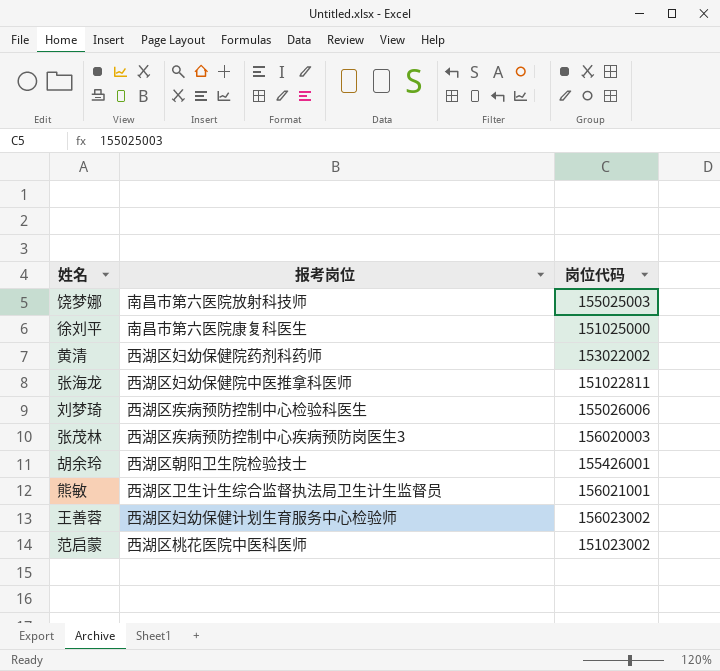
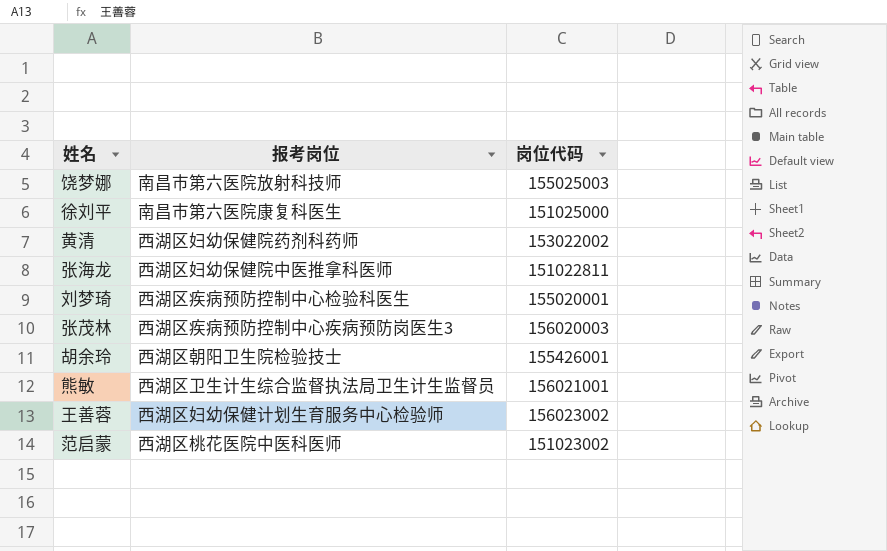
刘梦琦 | 岗位代码: 155026006 -> 155020001

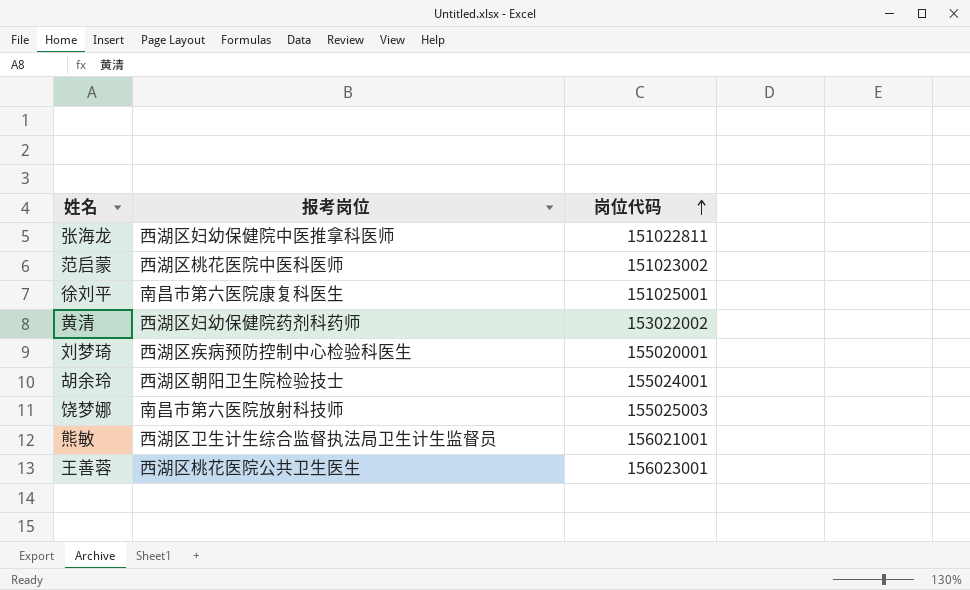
row order: none -> 岗位代码 ascending
row 张茂林: 西湖区疾病预防控制中心疾病预防岗医生3 | 156020003 -> none
徐刘平 | 岗位代码: 151025000 -> 151025001
胡余玲 | 岗位代码: 155426001 -> 155024001
王善蓉 | 报考岗位: 西湖区妇幼保健计划生育服务中心检验师 -> 西湖区桃花医院公共卫生医生
王善蓉 | 岗位代码: 156023002 -> 156023001

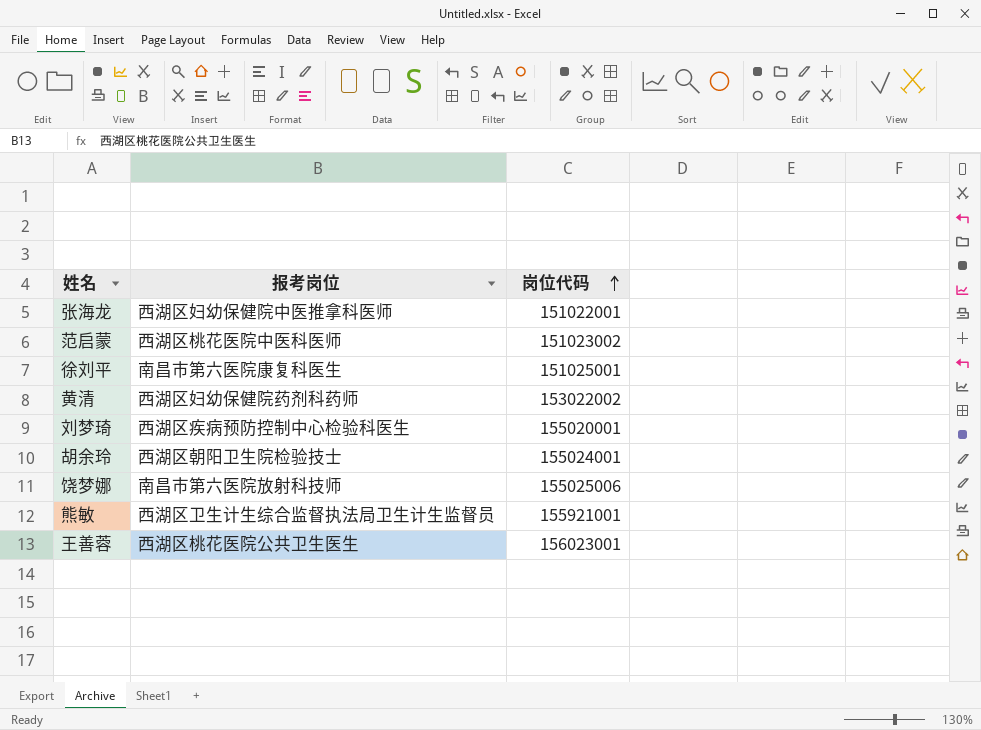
张海龙 | 岗位代码: 151022811 -> 151022001
饶梦娜 | 岗位代码: 155025003 -> 155025006
熊敏 | 岗位代码: 156021001 -> 155921001

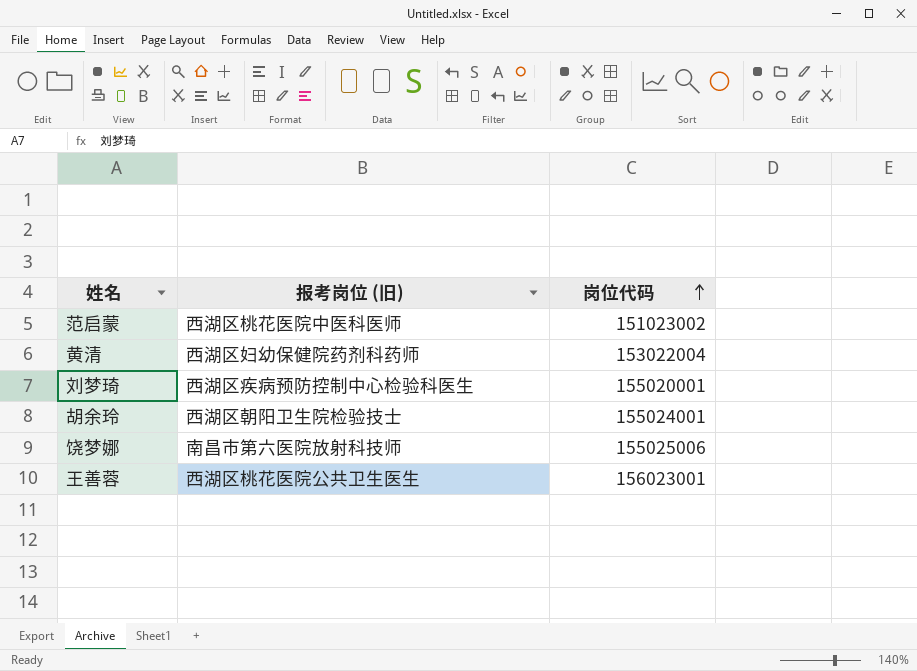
column name: 报考岗位 -> 报考岗位 (旧)
row 张海龙: 西湖区妇幼保健院中医推拿科医师 | 151022001 -> none
row 徐刘平: 南昌市第六医院康复科医生 | 151025001 -> none
row 熊敏: 西湖区卫生计生综合监督执法局卫生计生监督员 | 155921001 -> none
黄清 | 岗位代码: 153022002 -> 153022004

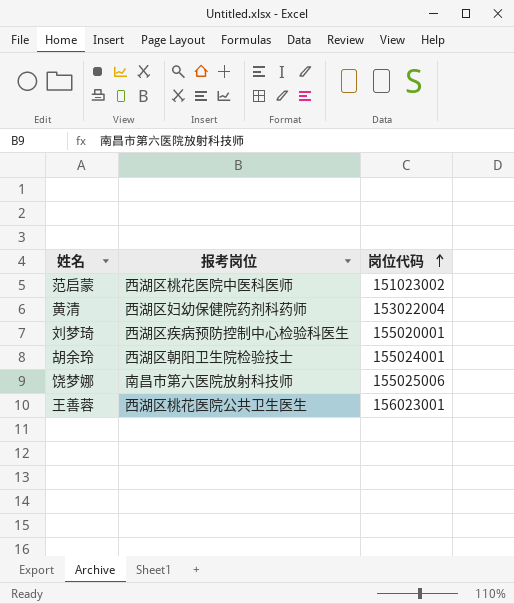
column name: 报考岗位 (旧) -> 报考岗位

